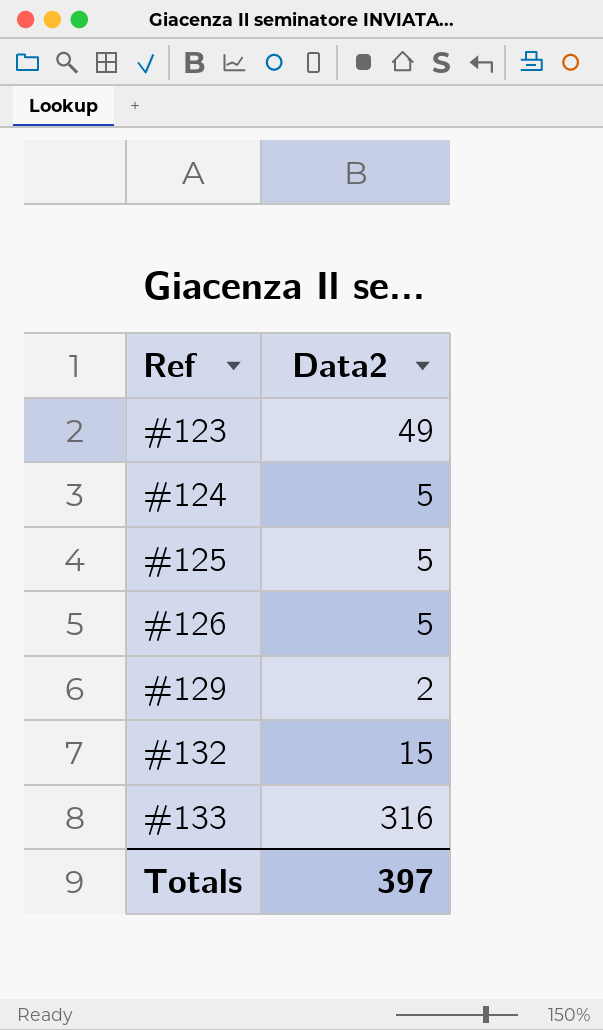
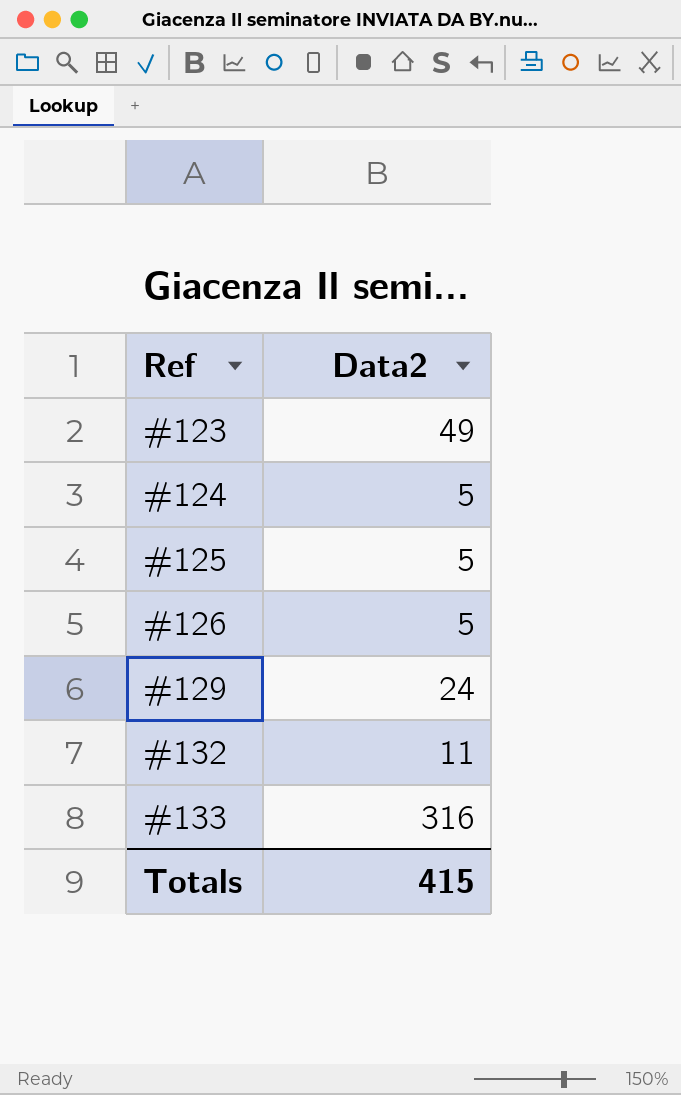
#129 | Data2: 2 -> 24
#132 | Data2: 15 -> 11
Totals | Data2: 397 -> 415

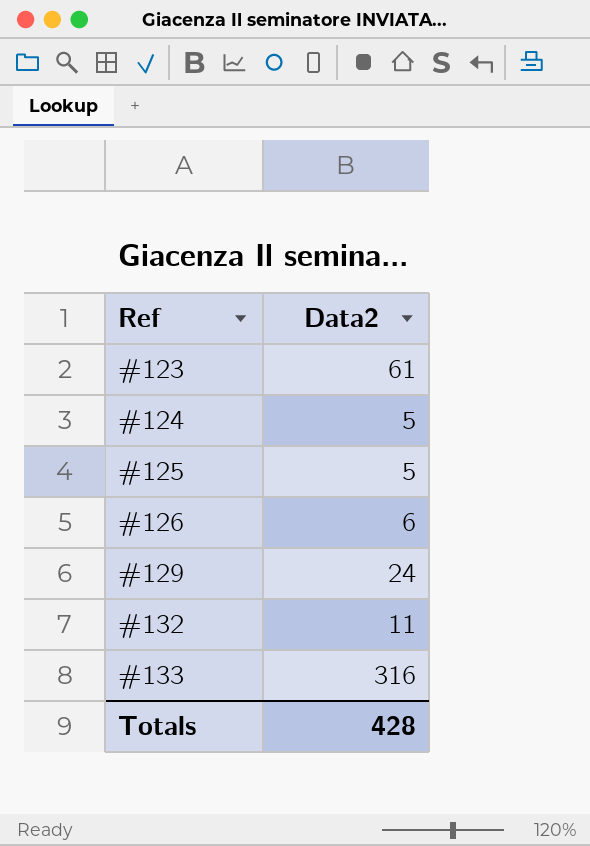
#123 | Data2: 49 -> 61
#126 | Data2: 5 -> 6
Totals | Data2: 415 -> 428

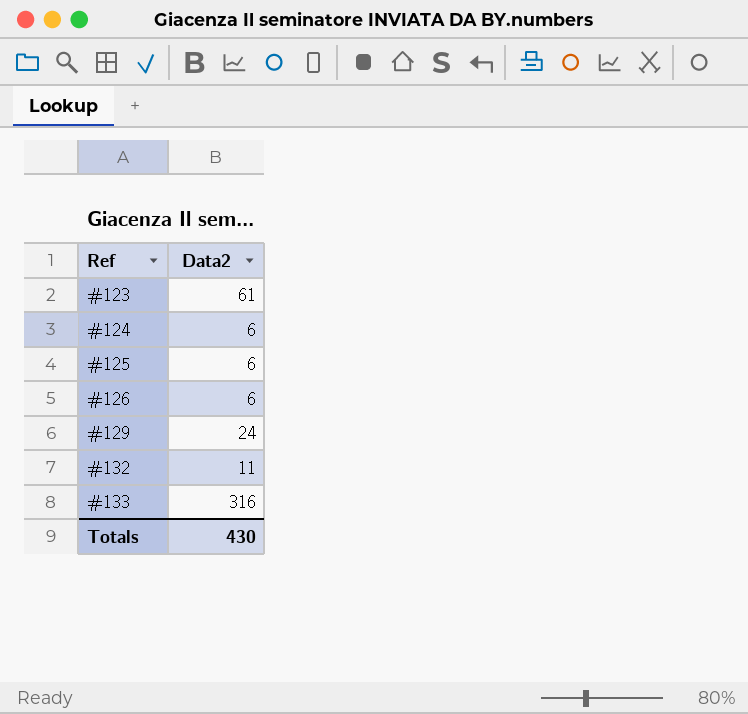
#124 | Data2: 5 -> 6
#125 | Data2: 5 -> 6
Totals | Data2: 428 -> 430

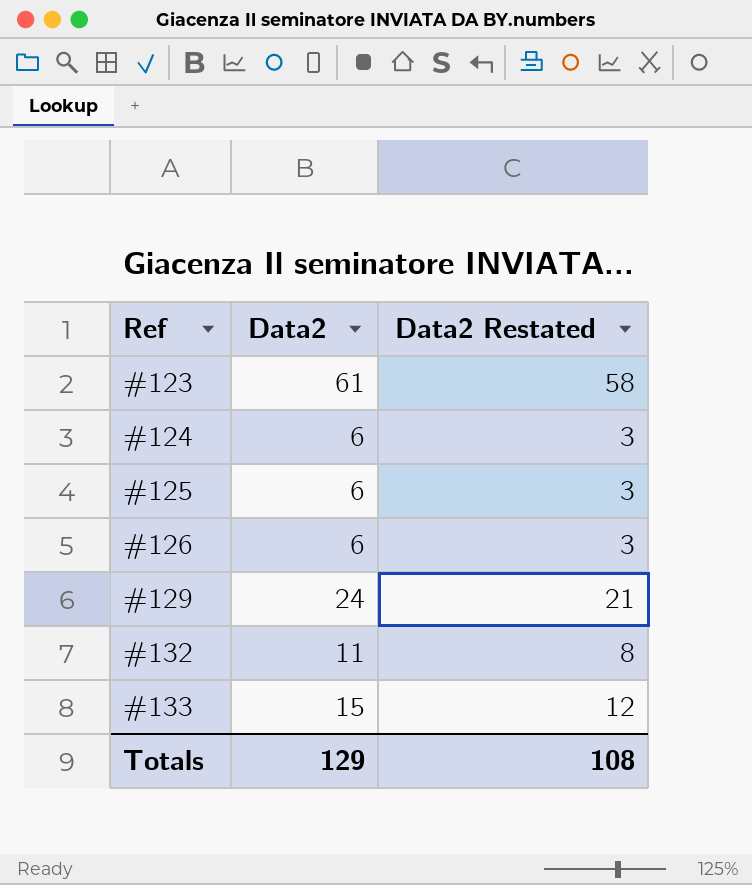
column Data2 Restated | formula: none -> [Data2] - 3
#133 | Data2: 316 -> 15
Totals | Data2: 430 -> 129

